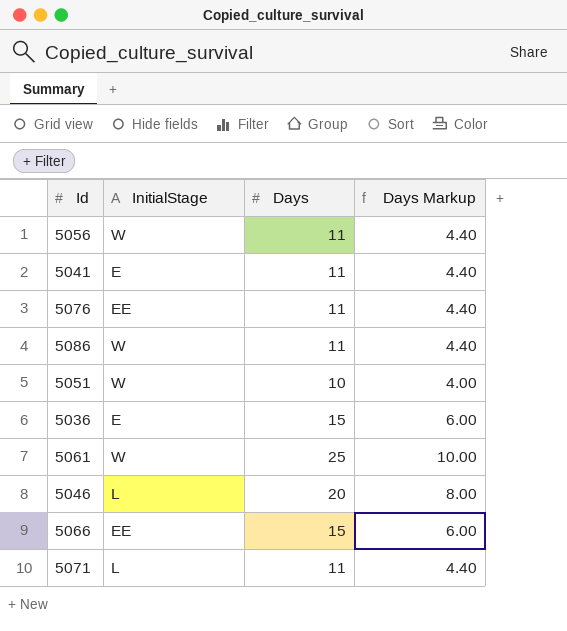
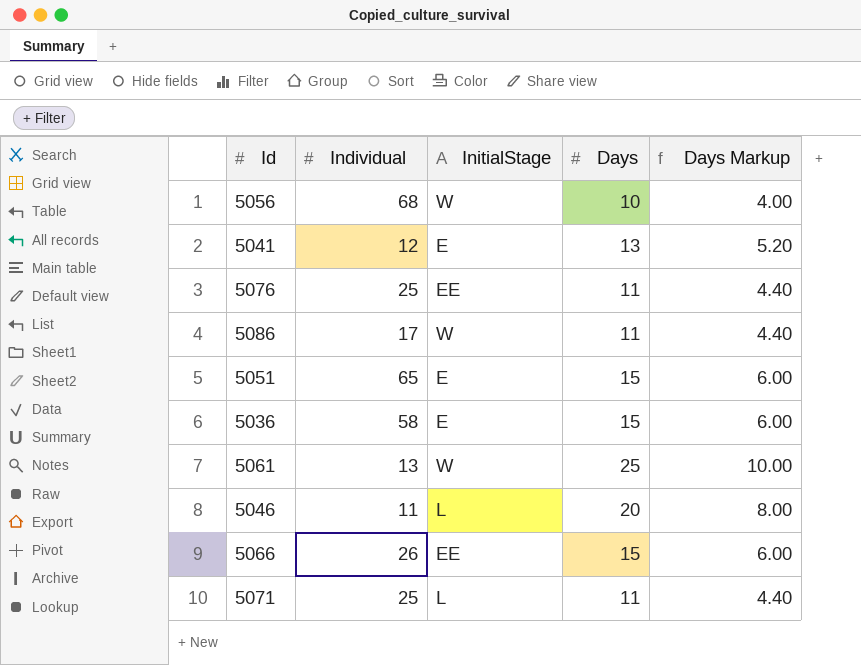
column Individual | position: none -> 2
5056 | Days: 11 -> 10
5056 | Days Markup: 4.40 -> 4.00
5041 | Days: 11 -> 13
5041 | Days Markup: 4.40 -> 5.20
5051 | InitialStage: W -> E
5051 | Days: 10 -> 15
5051 | Days Markup: 4.00 -> 6.00

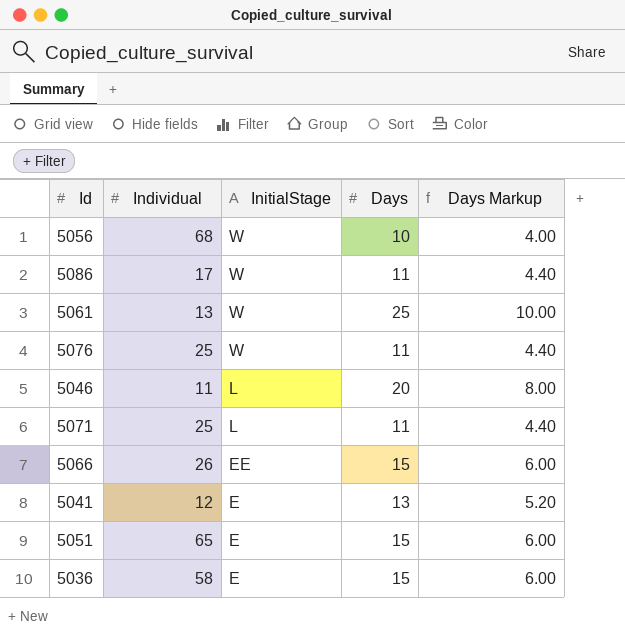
row order: none -> InitialStage descending
5076 | InitialStage: EE -> W

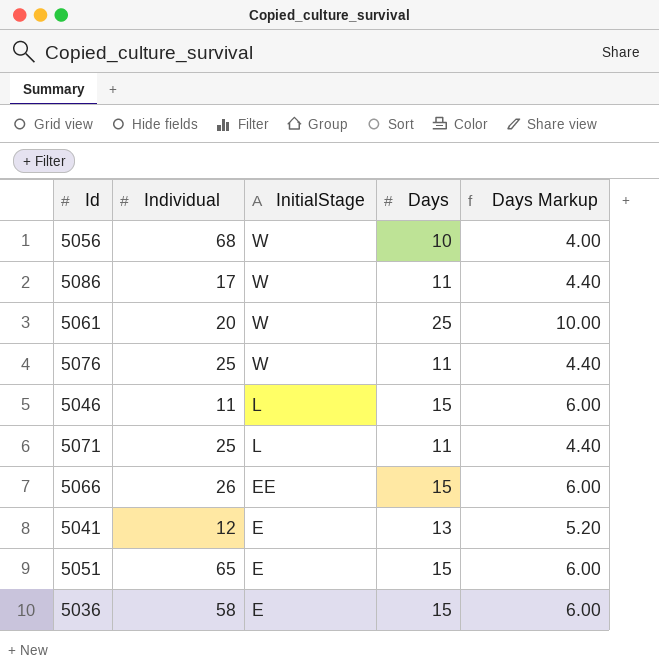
5061 | Individual: 13 -> 20
5046 | Days: 20 -> 15
5046 | Days Markup: 8.00 -> 6.00

